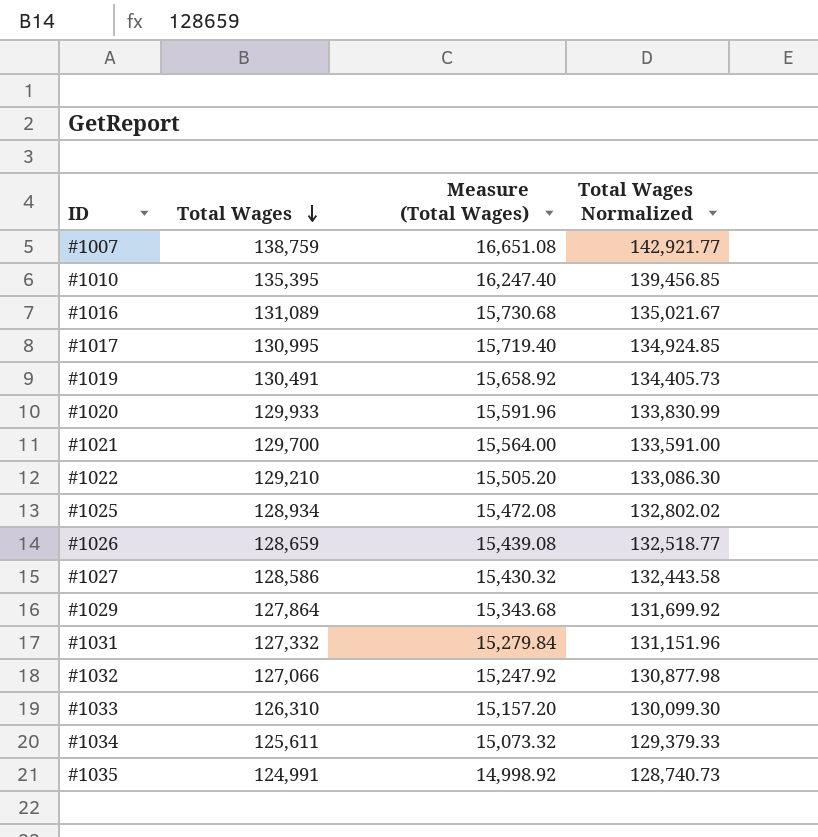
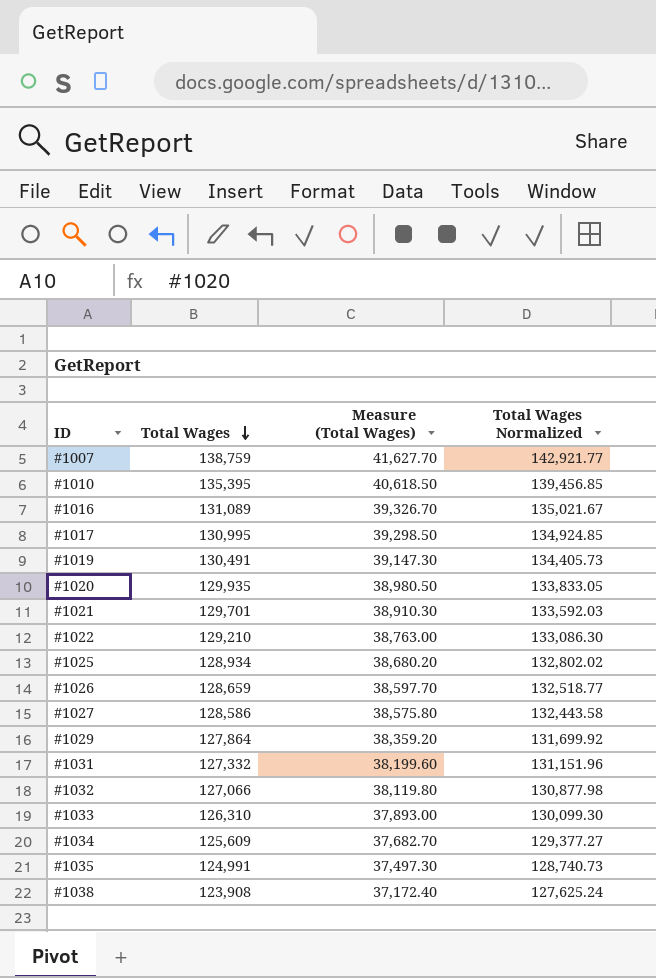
column Measure (Total Wages) | formula: [Total Wages] * 0.12 -> [Total Wages] * 0.3
#1020 | Total Wages: 129,933 -> 129,935
#1020 | Total Wages Normalized: 133,830.99 -> 133,833.05
#1021 | Total Wages: 129,700 -> 129,701
#1021 | Total Wages Normalized: 133,591.00 -> 133,592.03
#1034 | Total Wages: 125,611 -> 125,609
#1034 | Total Wages Normalized: 129,379.33 -> 129,377.27
row #1038: none -> 123,908 | 37,172.40 | 127,625.24

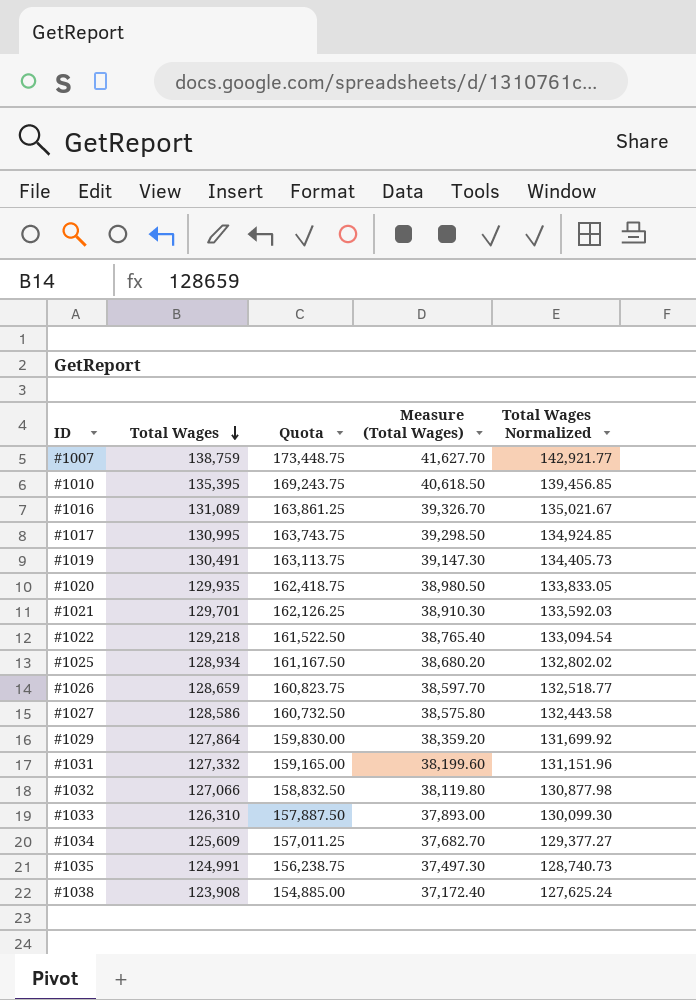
column Quota | formula: none -> [Total Wages] * 1.25
#1022 | Total Wages: 129,210 -> 129,218
#1022 | Measure (Total Wages): 38,763.00 -> 38,765.40
#1022 | Total Wages Normalized: 133,086.30 -> 133,094.54

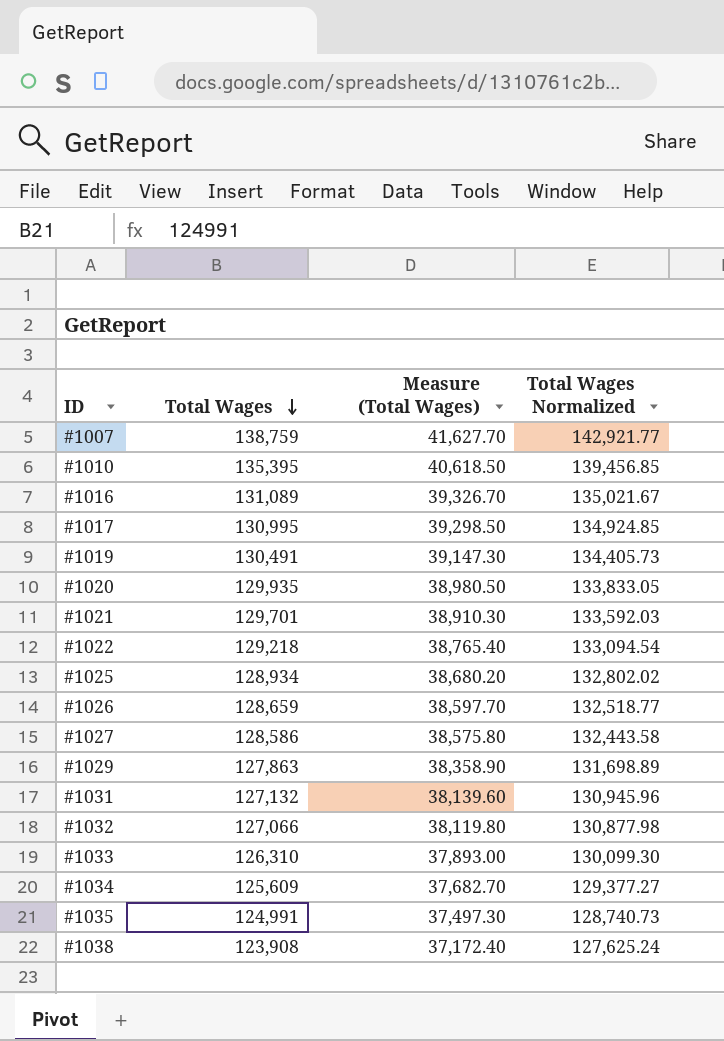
column Quota | formula: [Total Wages] * 1.25 -> none
#1029 | Total Wages: 127,864 -> 127,863
#1029 | Measure (Total Wages): 38,359.20 -> 38,358.90
#1029 | Total Wages Normalized: 131,699.92 -> 131,698.89
#1031 | Total Wages: 127,332 -> 127,132
#1031 | Measure (Total Wages): 38,199.60 -> 38,139.60
#1031 | Total Wages Normalized: 131,151.96 -> 130,945.96

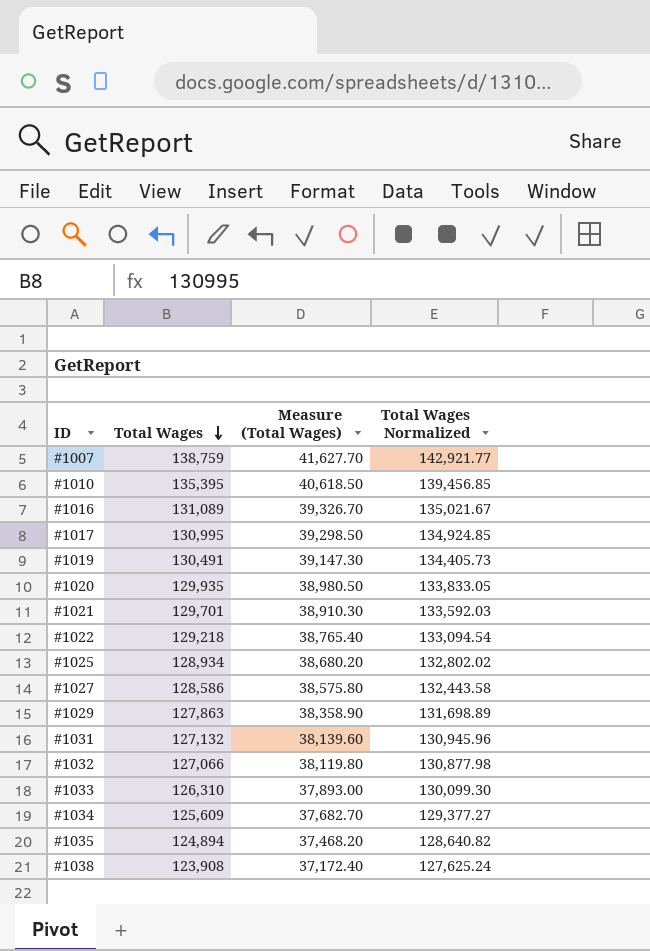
row #1026: 128,659 | 38,597.70 | 132,518.77 -> none
#1035 | Total Wages: 124,991 -> 124,894
#1035 | Measure (Total Wages): 37,497.30 -> 37,468.20
#1035 | Total Wages Normalized: 128,740.73 -> 128,640.82

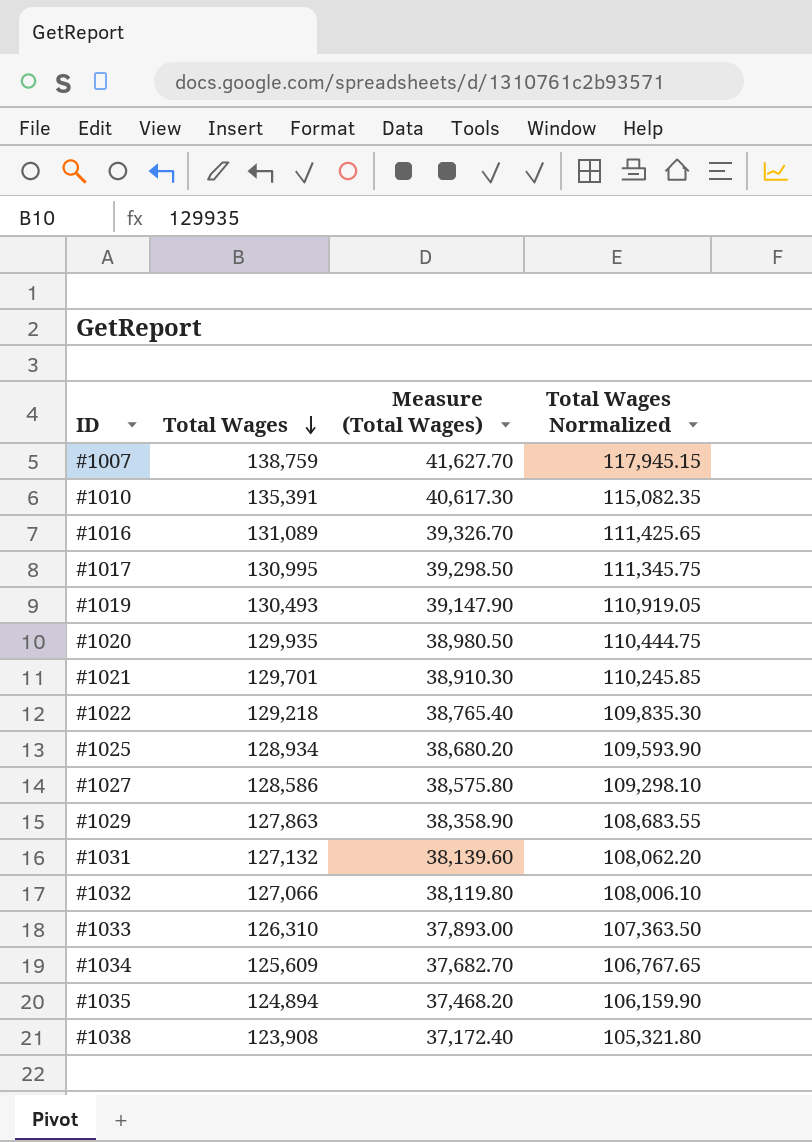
column Total Wages Normalized | formula: [Total Wages] * 1.03 -> [Total Wages] * 0.85
#1010 | Total Wages: 135,395 -> 135,391
#1010 | Measure (Total Wages): 40,618.50 -> 40,617.30
#1019 | Total Wages: 130,491 -> 130,493
#1019 | Measure (Total Wages): 39,147.30 -> 39,147.90

